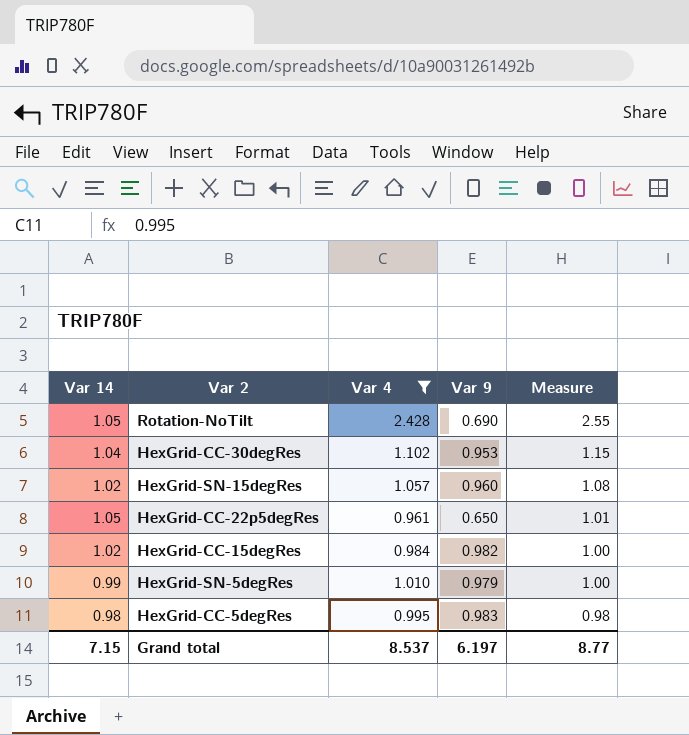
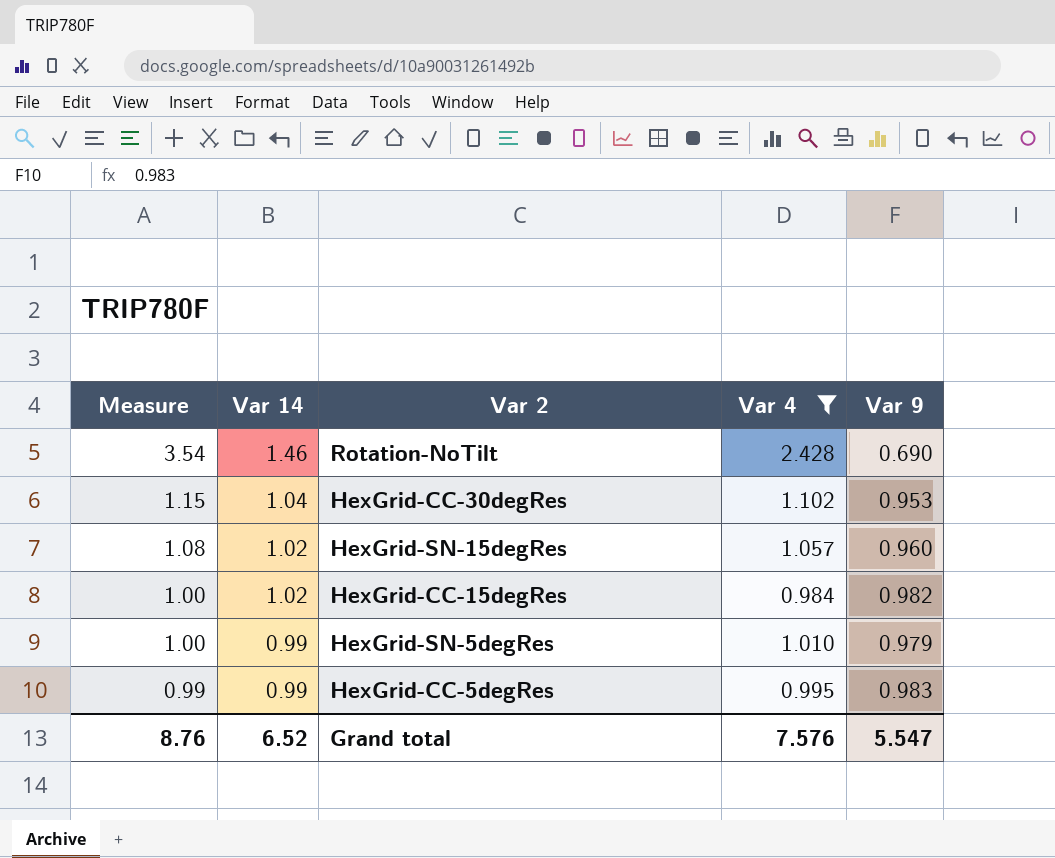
column Measure | position: 5 -> 1
row HexGrid-CC-22p5degRes: 1.05 | 0.961 | 0.650 | 1.01 -> none
Rotation-NoTilt | Measure: 2.55 -> 3.54
Rotation-NoTilt | Var 14: 1.05 -> 1.46
HexGrid-CC-5degRes | Measure: 0.98 -> 0.99
HexGrid-CC-5degRes | Var 14: 0.98 -> 0.99
Grand total | Measure: 8.77 -> 8.76
Grand total | Var 14: 7.15 -> 6.52
Grand total | Var 4: 8.537 -> 7.576
Grand total | Var 9: 6.197 -> 5.547

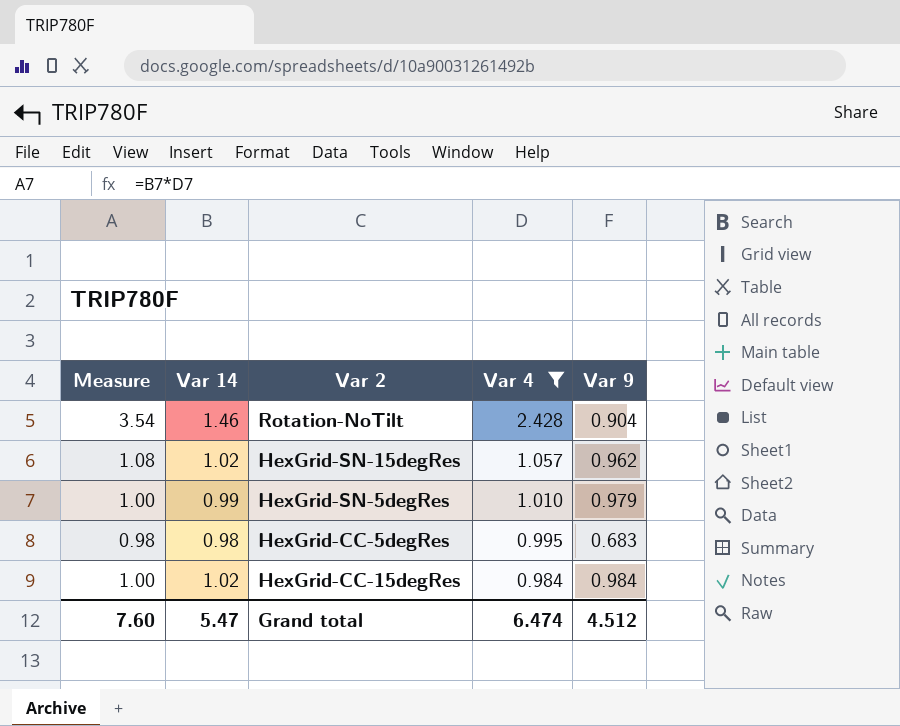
row order: Measure descending -> Var 4 descending
row HexGrid-CC-30degRes: 1.15 | 1.04 | 1.102 | 0.953 -> none
Rotation-NoTilt | Var 9: 0.690 -> 0.904
HexGrid-SN-15degRes | Var 9: 0.960 -> 0.962
HexGrid-CC-5degRes | Measure: 0.99 -> 0.98
HexGrid-CC-5degRes | Var 14: 0.99 -> 0.98
HexGrid-CC-5degRes | Var 9: 0.983 -> 0.683
HexGrid-CC-15degRes | Var 9: 0.982 -> 0.984
Grand total | Measure: 8.76 -> 7.60
Grand total | Var 14: 6.52 -> 5.47
Grand total | Var 4: 7.576 -> 6.474
Grand total | Var 9: 5.547 -> 4.512

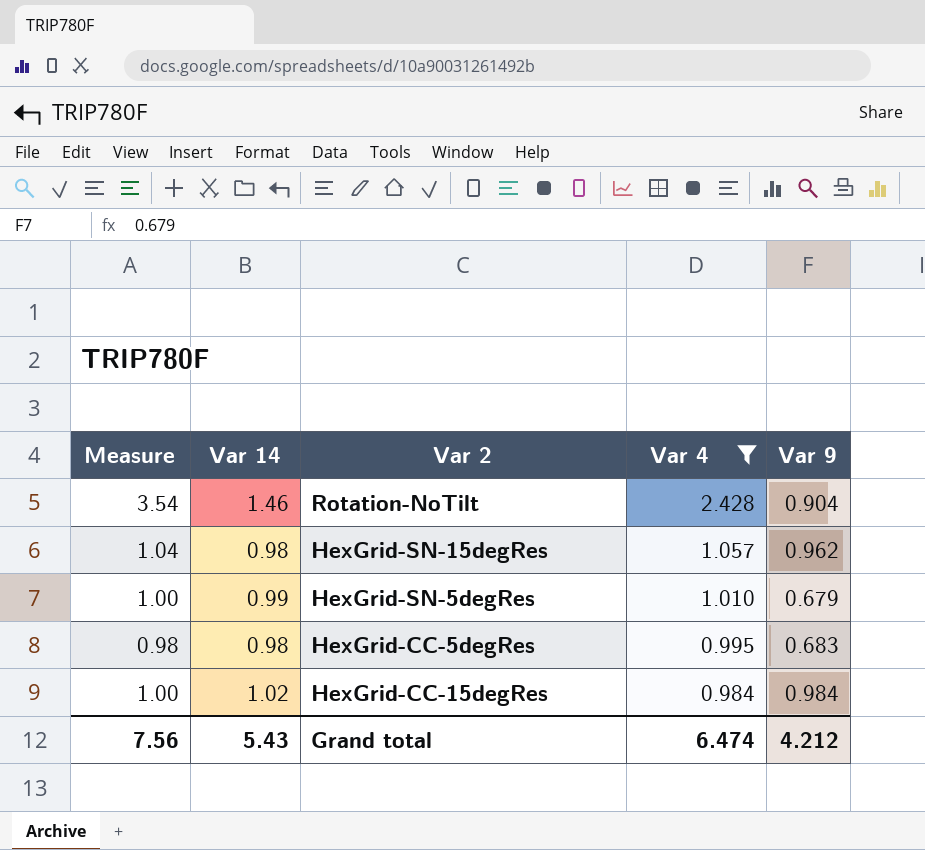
HexGrid-SN-15degRes | Measure: 1.08 -> 1.04
HexGrid-SN-15degRes | Var 14: 1.02 -> 0.98
HexGrid-SN-5degRes | Var 9: 0.979 -> 0.679
Grand total | Measure: 7.60 -> 7.56
Grand total | Var 14: 5.47 -> 5.43
Grand total | Var 9: 4.512 -> 4.212

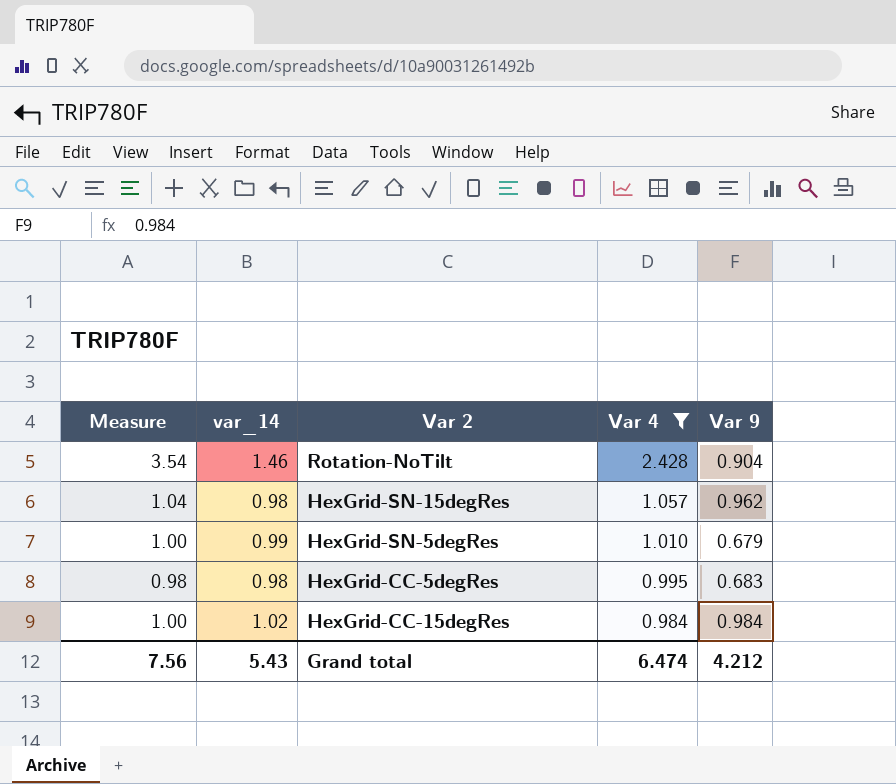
column name: Var 14 -> var_14

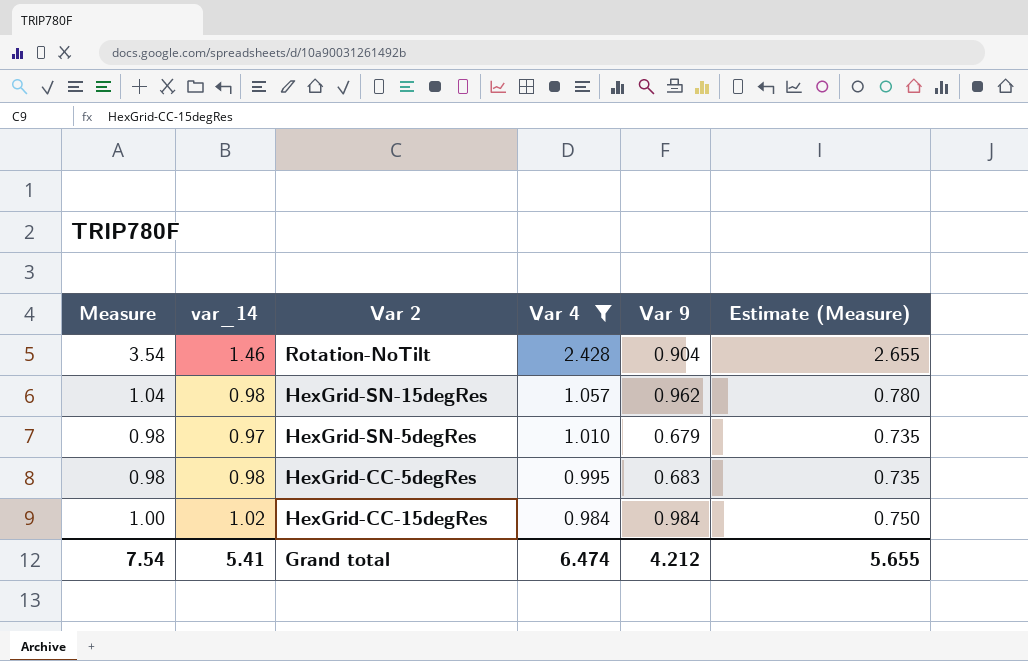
column Estimate (Measure) | formula: none -> [Measure] * 0.75
HexGrid-SN-5degRes | Measure: 1.00 -> 0.98
HexGrid-SN-5degRes | var_14: 0.99 -> 0.97
Grand total | Measure: 7.56 -> 7.54
Grand total | var_14: 5.43 -> 5.41

